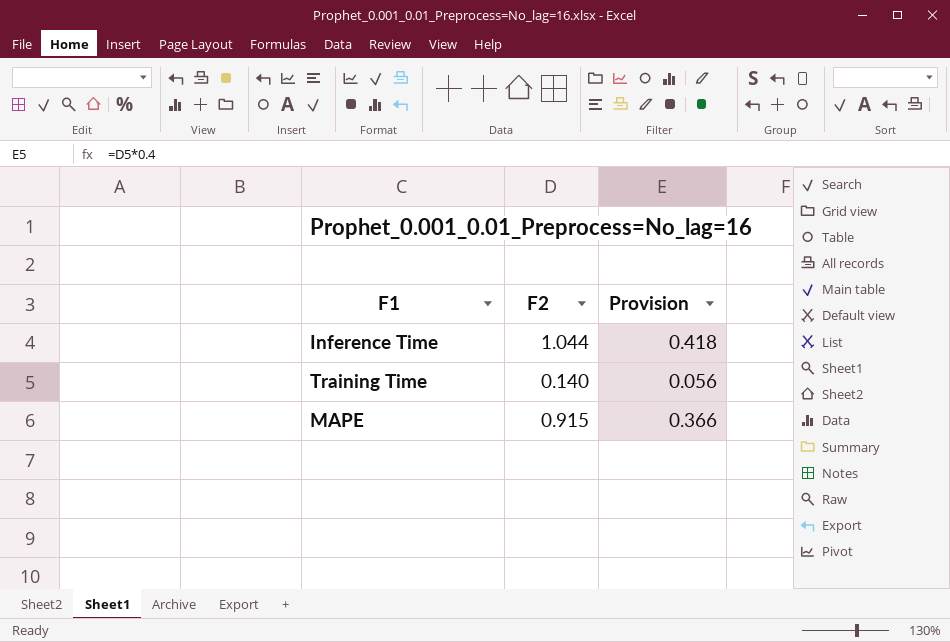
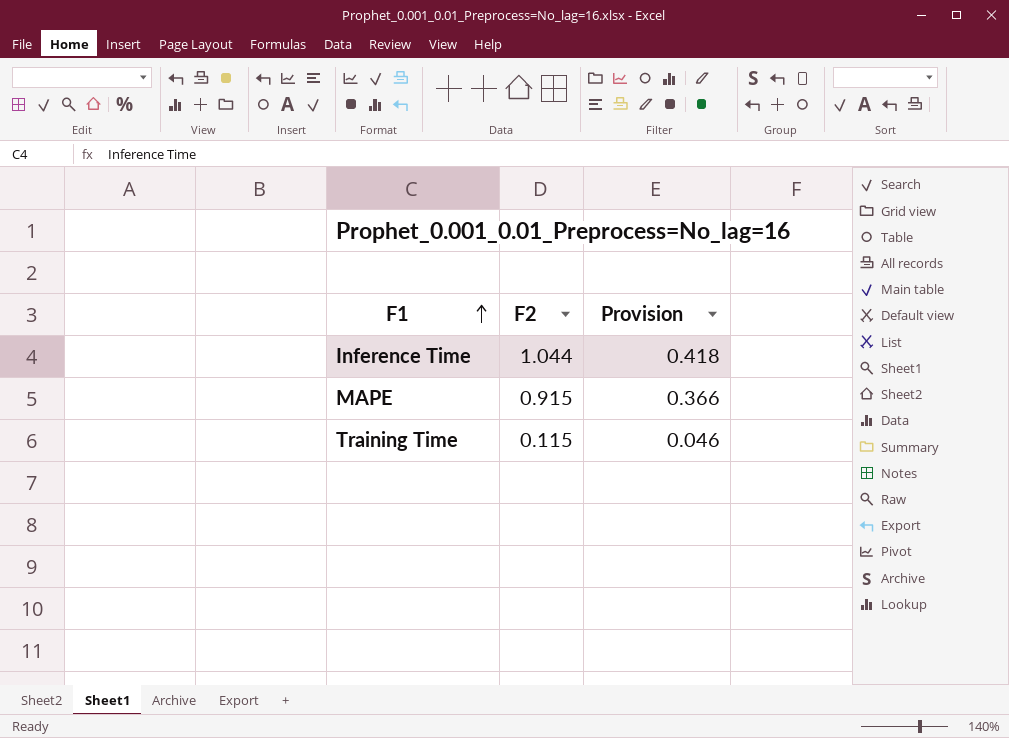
row order: none -> F1 ascending
Training Time | F2: 0.140 -> 0.115
Training Time | Provision: 0.056 -> 0.046

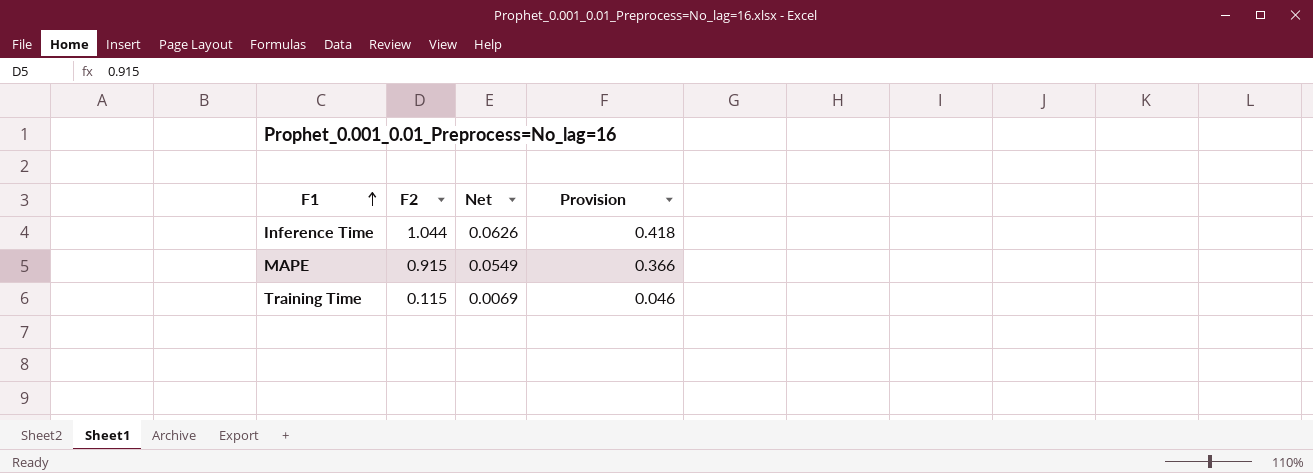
column Net | formula: none -> [F2] * 0.06

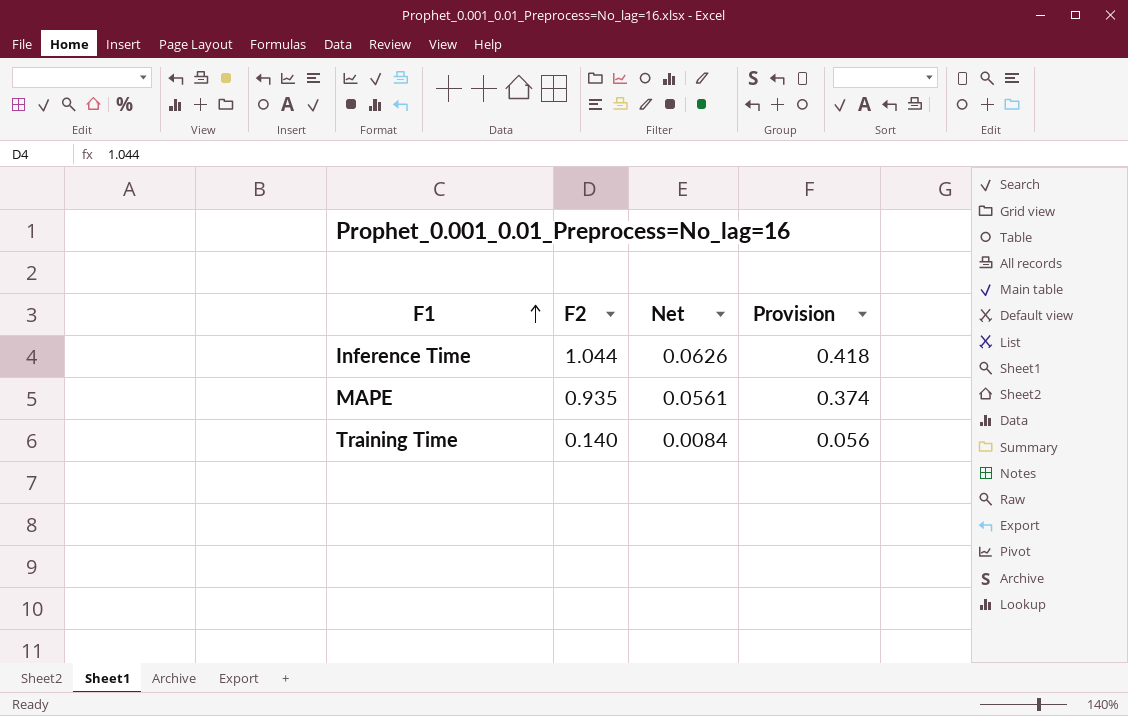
MAPE | F2: 0.915 -> 0.935
MAPE | Net: 0.0549 -> 0.0561
MAPE | Provision: 0.366 -> 0.374
Training Time | F2: 0.115 -> 0.140
Training Time | Net: 0.0069 -> 0.0084
Training Time | Provision: 0.046 -> 0.056

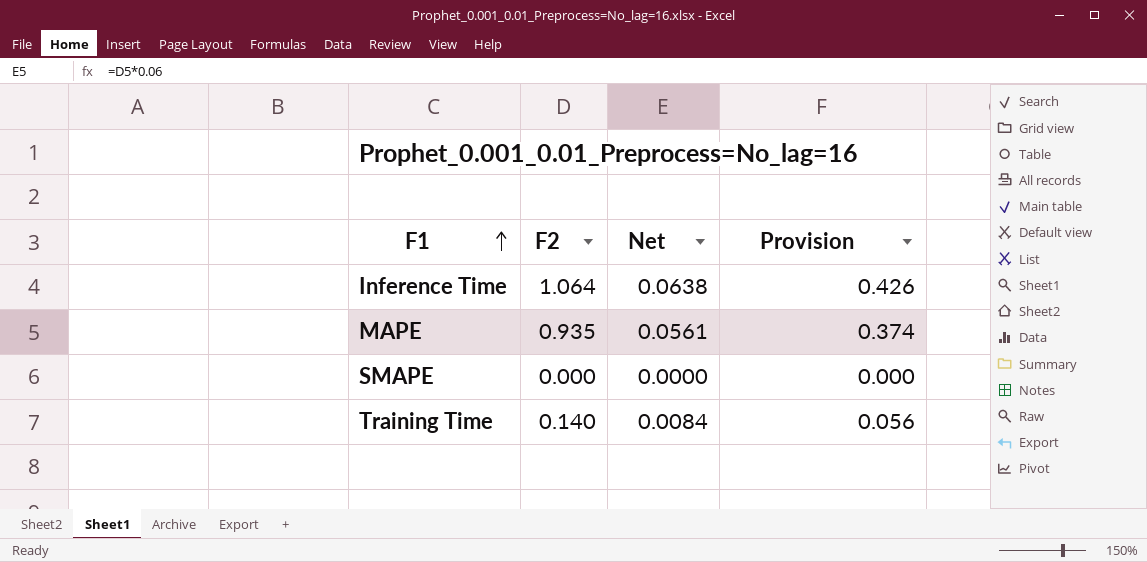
Inference Time | F2: 1.044 -> 1.064
Inference Time | Net: 0.0626 -> 0.0638
Inference Time | Provision: 0.418 -> 0.426
row SMAPE: none -> 0.000 | 0.0000 | 0.000

